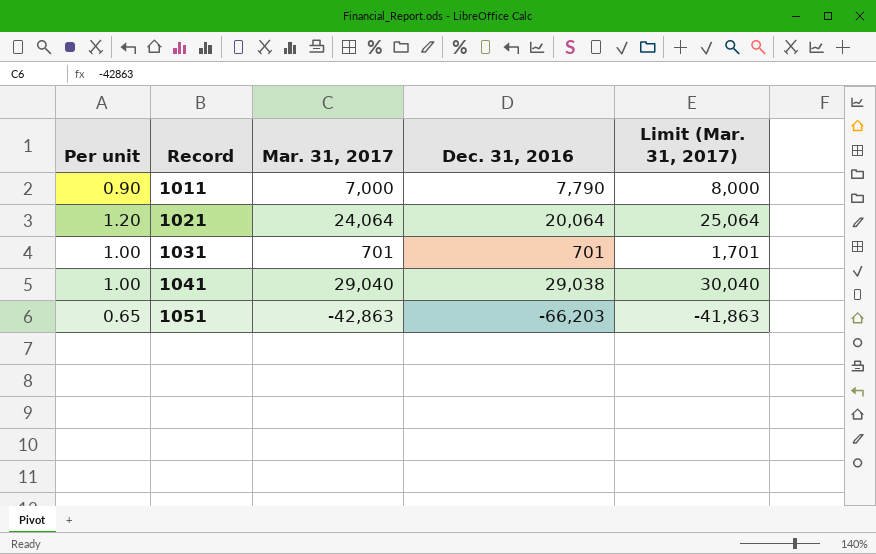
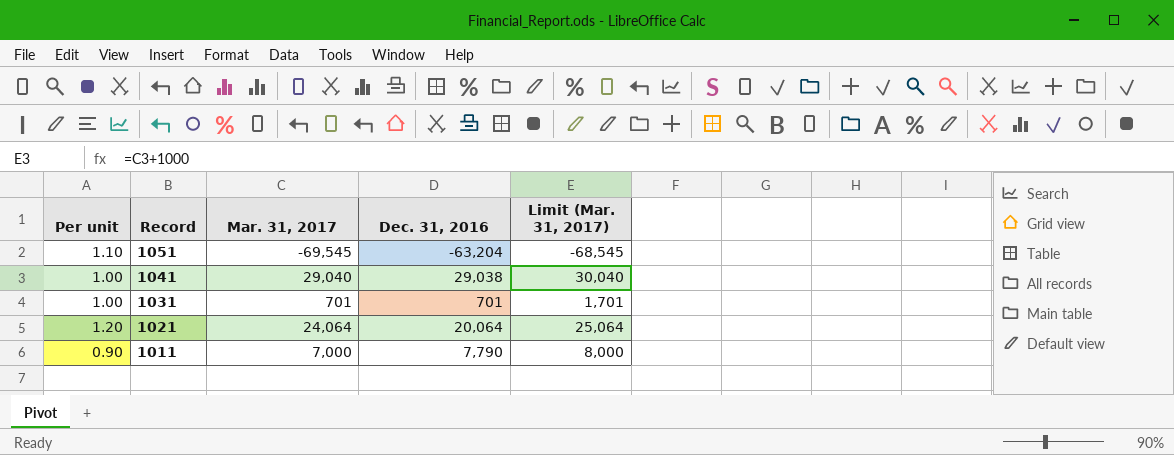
row order: Record ascending -> Record descending
1051 | Per unit: 0.65 -> 1.10
1051 | Mar. 31, 2017: -42,863 -> -69,545
1051 | Dec. 31, 2016: -66,203 -> -63,204
1051 | Limit (Mar. 31, 2017): -41,863 -> -68,545

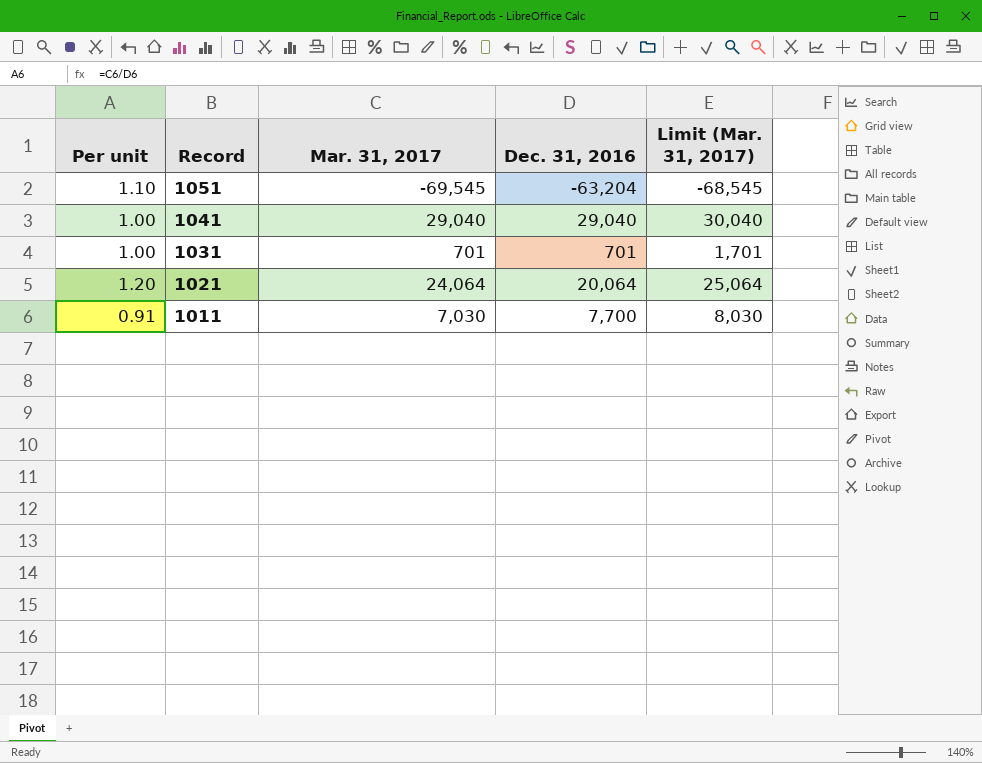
1041 | Dec. 31, 2016: 29,038 -> 29,040
1011 | Per unit: 0.90 -> 0.91
1011 | Mar. 31, 2017: 7,000 -> 7,030
1011 | Dec. 31, 2016: 7,790 -> 7,700
1011 | Limit (Mar. 31, 2017): 8,000 -> 8,030

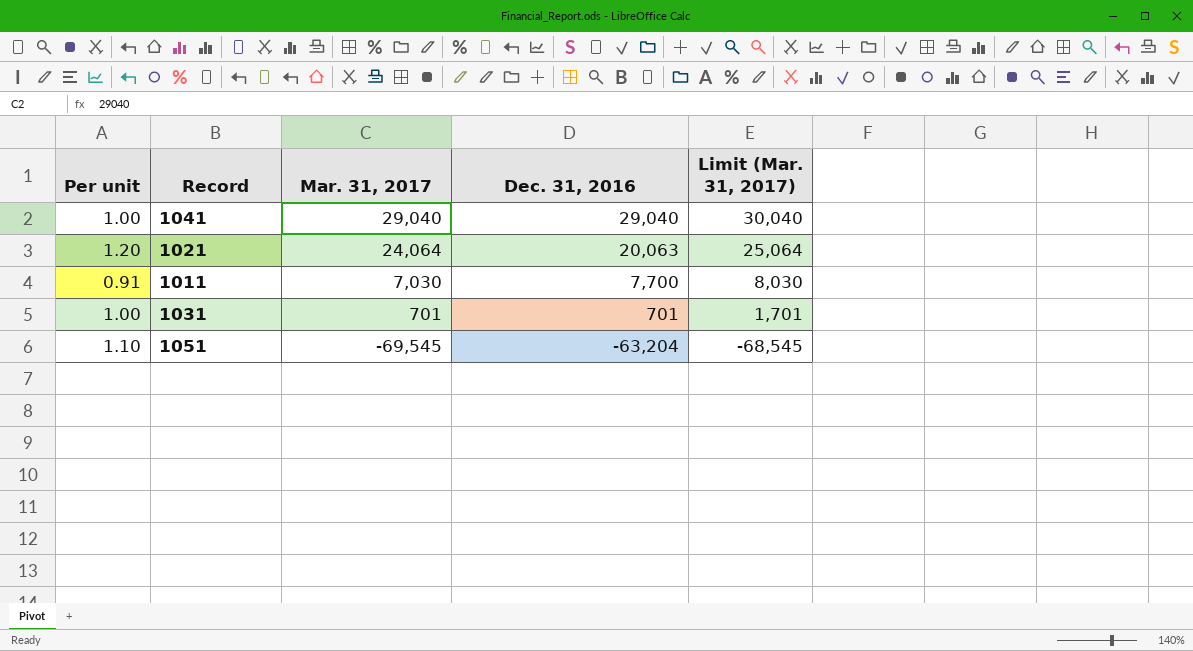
row order: Record descending -> Mar. 31, 2017 descending
1021 | Dec. 31, 2016: 20,064 -> 20,063

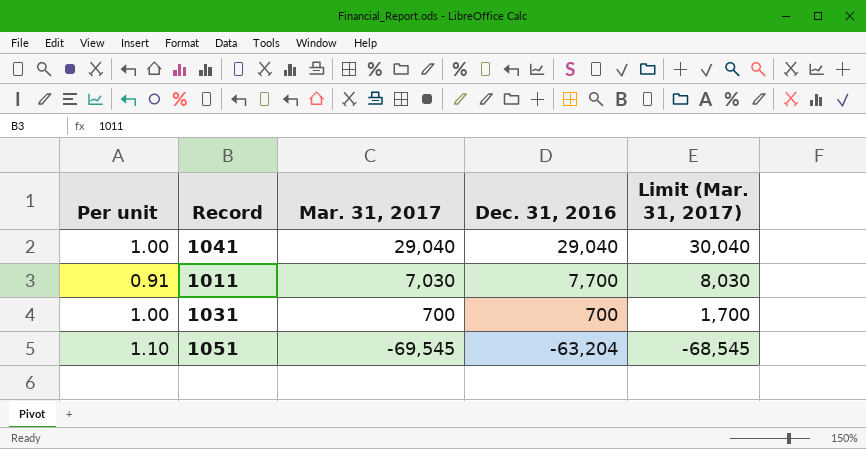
row 1021: 1.20 | 24,064 | 20,063 | 25,064 -> none
1031 | Mar. 31, 2017: 701 -> 700
1031 | Dec. 31, 2016: 701 -> 700
1031 | Limit (Mar. 31, 2017): 1,701 -> 1,700

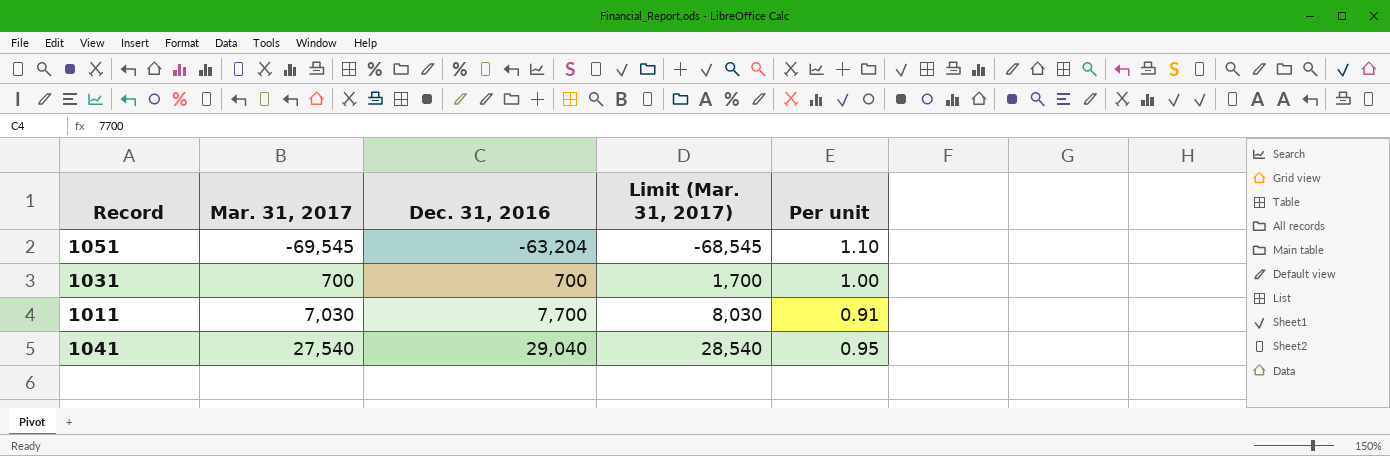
row order: Mar. 31, 2017 descending -> Mar. 31, 2017 ascending
column Per unit | position: 1 -> 5
1041 | Mar. 31, 2017: 29,040 -> 27,540
1041 | Limit (Mar. 31, 2017): 30,040 -> 28,540
1041 | Per unit: 1.00 -> 0.95

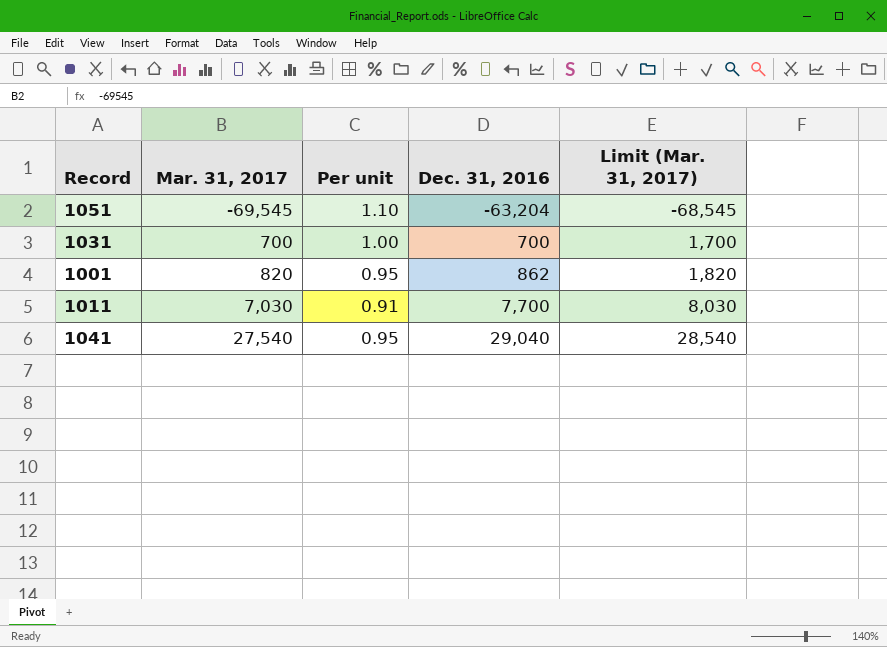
column Per unit | position: 5 -> 3
row 1001: none -> 820 | 0.95 | 862 | 1,820

